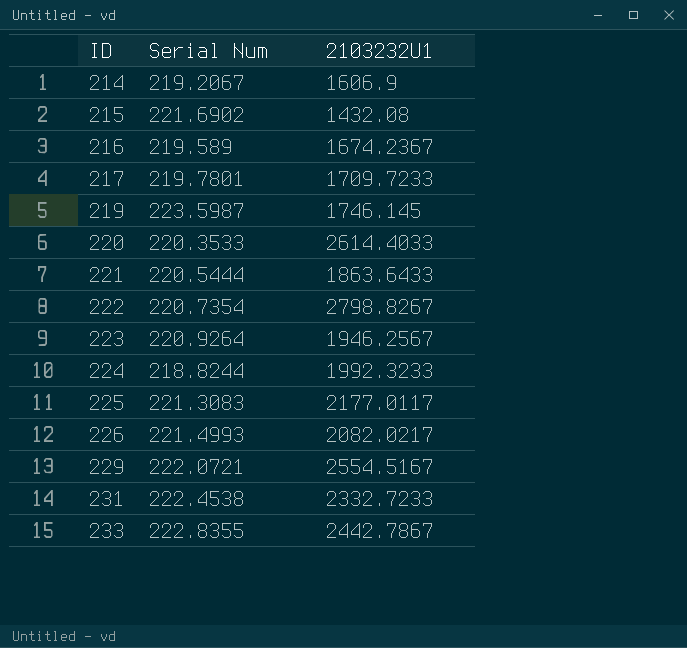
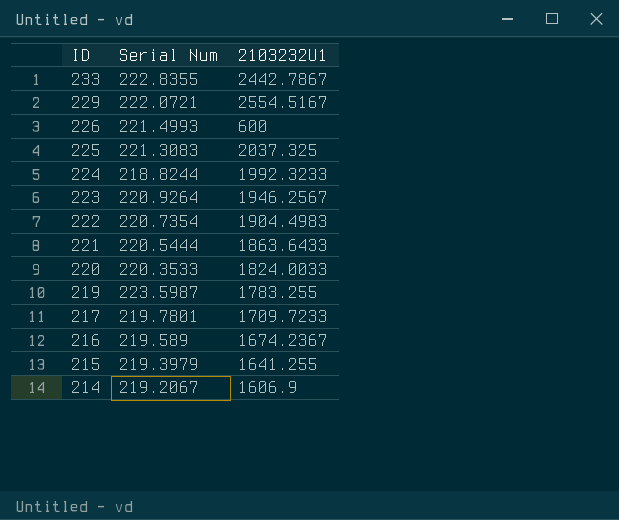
row order: ID ascending -> ID descending
row 231: 222.4538 | 2332.7233 -> none
226 | 2103232U1: 2082.0217 -> 600
225 | 2103232U1: 2177.0117 -> 2037.325
222 | 2103232U1: 2798.8267 -> 1904.4983
220 | 2103232U1: 2614.4033 -> 1824.0033
219 | 2103232U1: 1746.145 -> 1783.255
215 | Serial Num: 221.6902 -> 219.3979
215 | 2103232U1: 1432.08 -> 1641.255

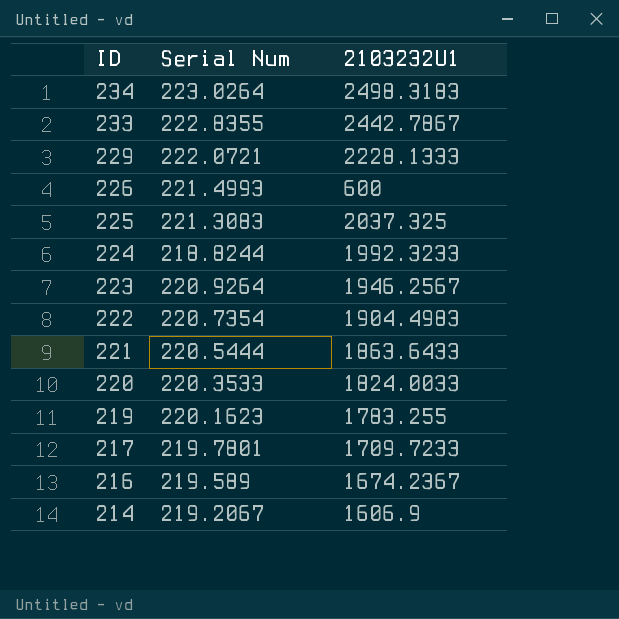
row 215: 219.3979 | 1641.255 -> none
row 234: none -> 223.0264 | 2498.3183
229 | 2103232U1: 2554.5167 -> 2228.1333
219 | Serial Num: 223.5987 -> 220.1623

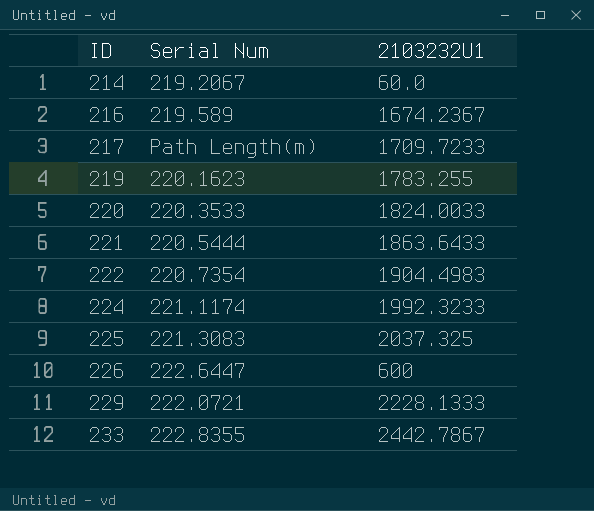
row order: ID descending -> ID ascending
row 234: 223.0264 | 2498.3183 -> none
row 223: 220.9264 | 1946.2567 -> none
214 | 2103232U1: 1606.9 -> 60.0
217 | Serial Num: 219.7801 -> Path Length(m)
224 | Serial Num: 218.8244 -> 221.1174
226 | Serial Num: 221.4993 -> 222.6447

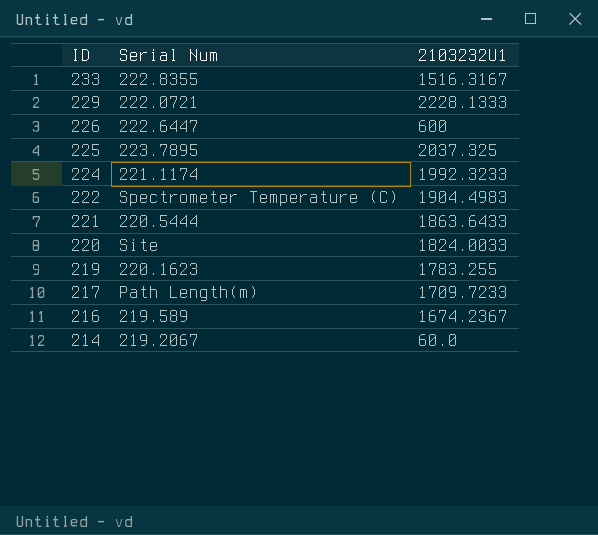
row order: ID ascending -> ID descending
233 | 2103232U1: 2442.7867 -> 1516.3167
225 | Serial Num: 221.3083 -> 223.7895
222 | Serial Num: 220.7354 -> Spectrometer Temperature (C)
220 | Serial Num: 220.3533 -> Site

